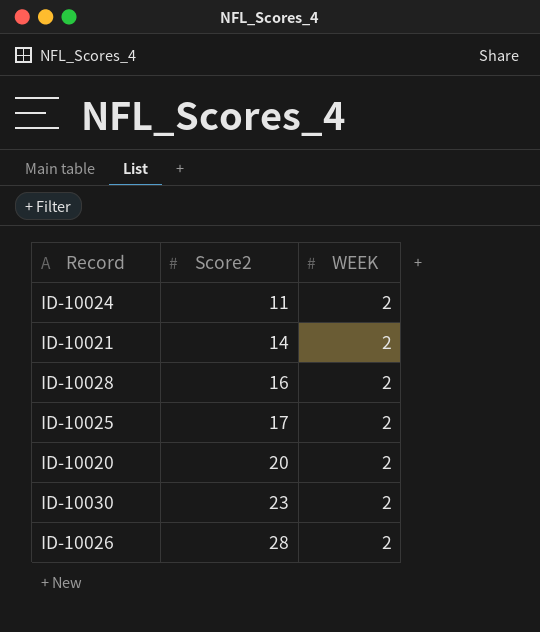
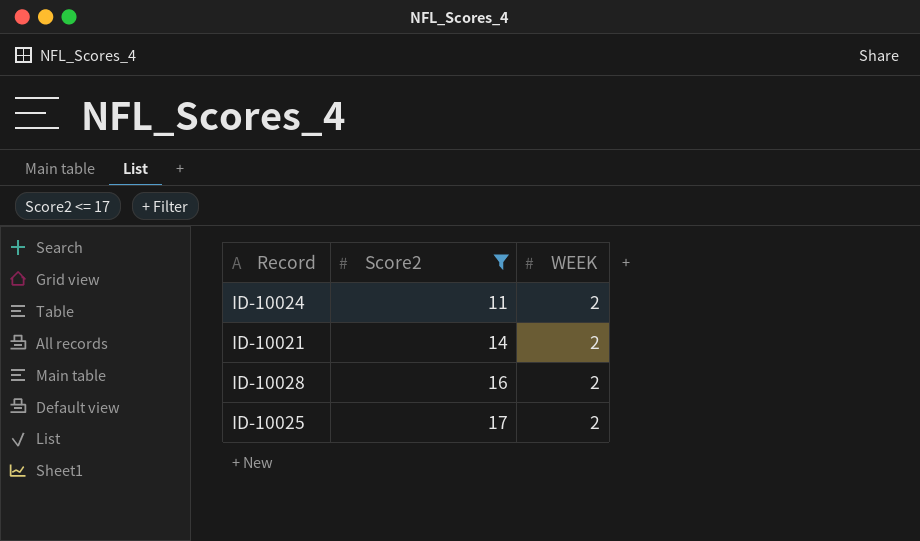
filter: none -> Score2 <= 17

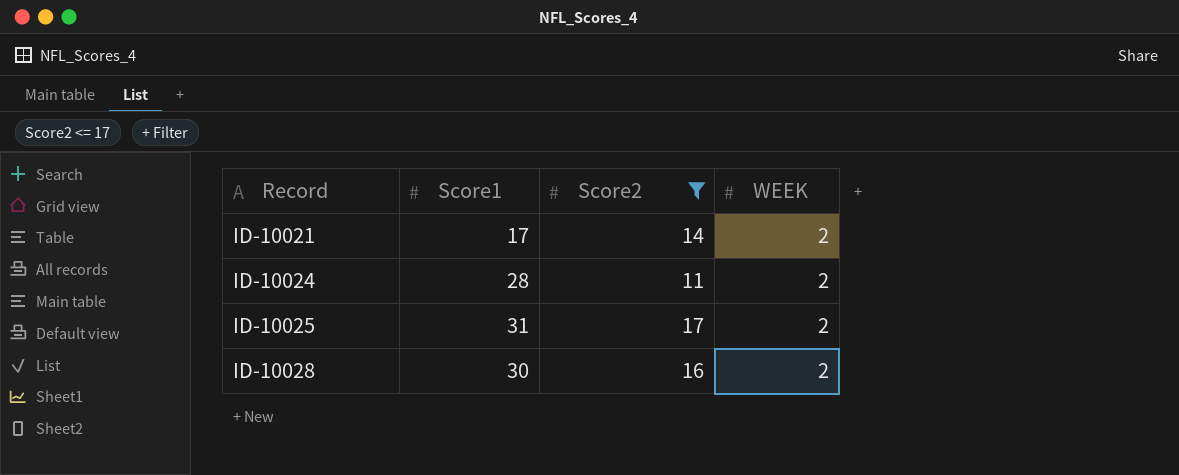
row order: Score2 ascending -> Record ascending
column Score1 | position: none -> 2

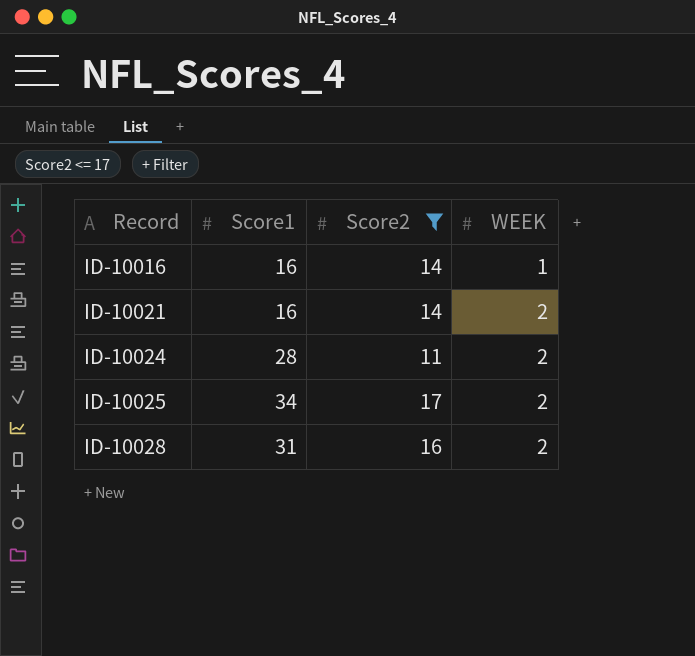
row ID-10016: none -> 16 | 14 | 1
ID-10021 | Score1: 17 -> 16
ID-10025 | Score1: 31 -> 34
ID-10028 | Score1: 30 -> 31

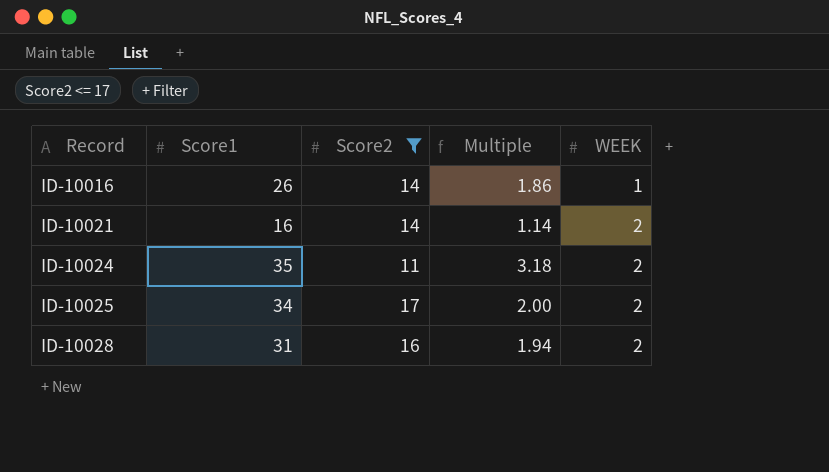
column Multiple | formula: none -> [Score1] / [Score2]
ID-10016 | Score1: 16 -> 26
ID-10024 | Score1: 28 -> 35

